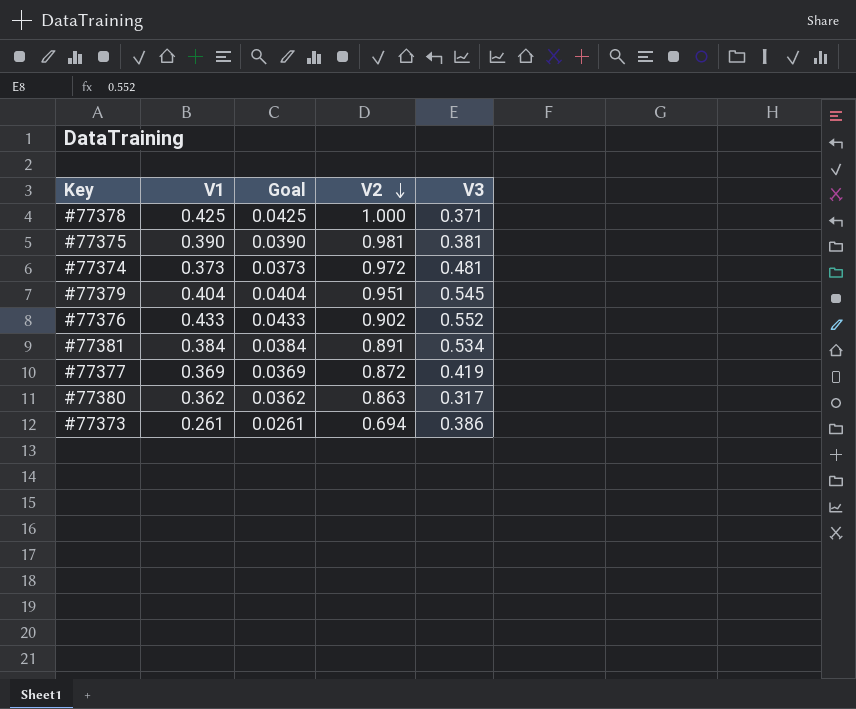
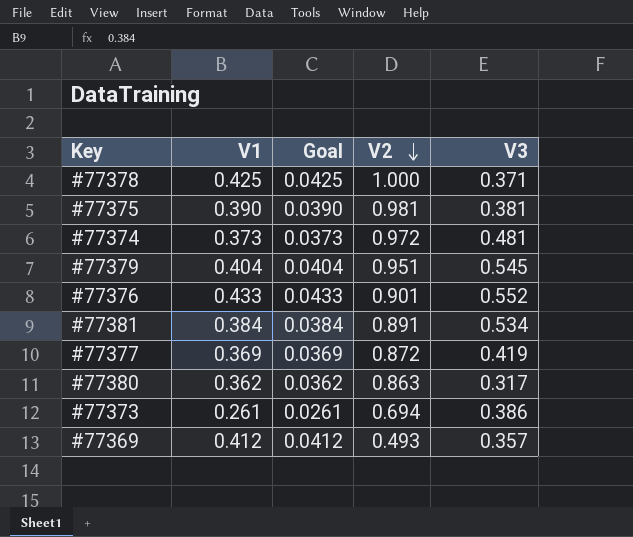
#77376 | V2: 0.902 -> 0.901
row #77369: none -> 0.412 | 0.0412 | 0.493 | 0.357

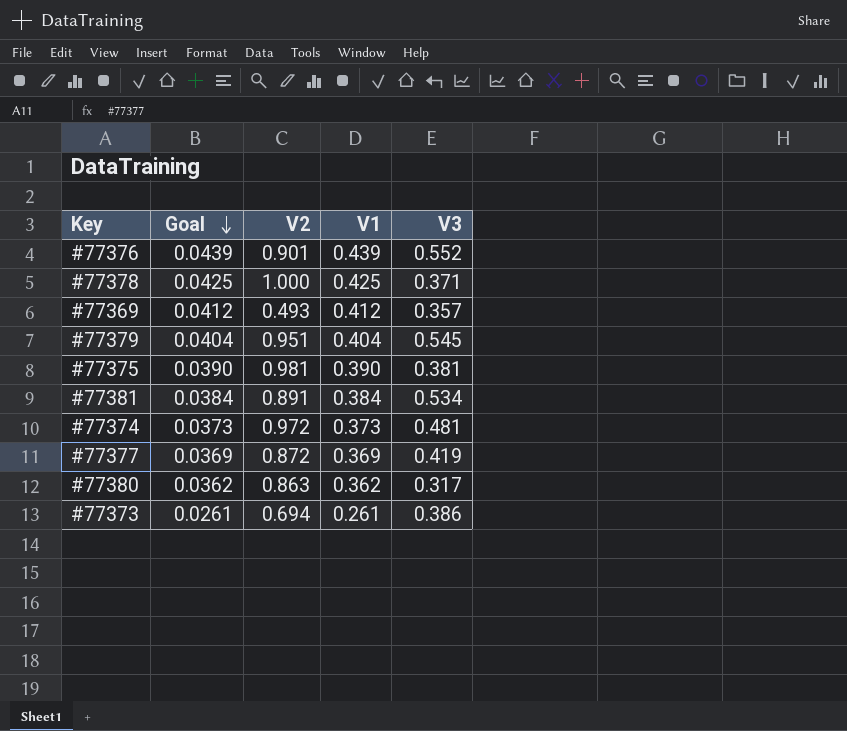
row order: V2 descending -> Goal descending
column V1 | position: 2 -> 4
#77376 | Goal: 0.0433 -> 0.0439
#77376 | V1: 0.433 -> 0.439

